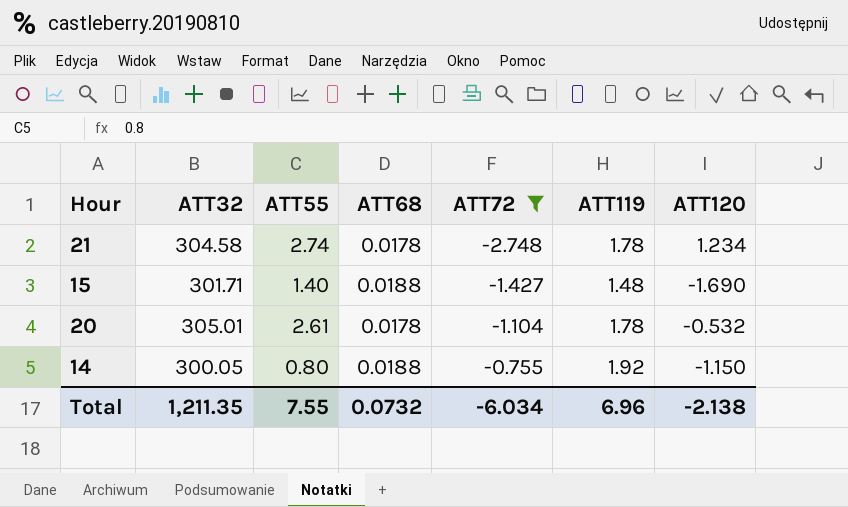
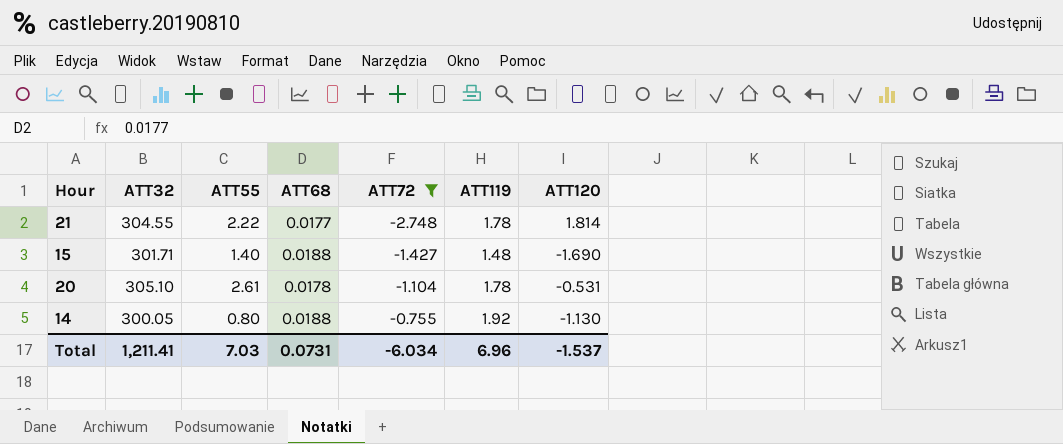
21 | ATT32: 304.58 -> 304.55
21 | ATT55: 2.74 -> 2.22
21 | ATT68: 0.0178 -> 0.0177
21 | ATT120: 1.234 -> 1.814
20 | ATT32: 305.01 -> 305.10
20 | ATT120: -0.532 -> -0.531
14 | ATT120: -1.150 -> -1.130
Total | ATT32: 1,211.35 -> 1,211.41
Total | ATT55: 7.55 -> 7.03
Total | ATT68: 0.0732 -> 0.0731
Total | ATT120: -2.138 -> -1.537

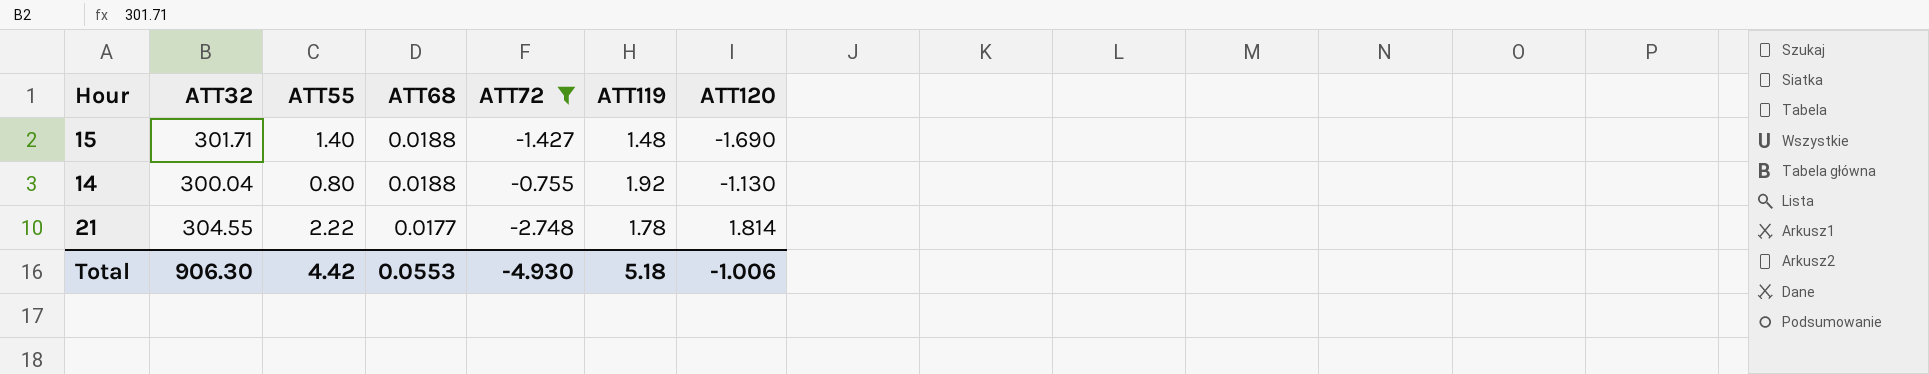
row order: ATT72 ascending -> ATT68 descending
row 20: 305.10 | 2.61 | 0.0178 | -1.104 | 1.78 | -0.531 -> none
14 | ATT32: 300.05 -> 300.04
Total | ATT32: 1,211.41 -> 906.30
Total | ATT55: 7.03 -> 4.42
Total | ATT68: 0.0731 -> 0.0553
Total | ATT72: -6.034 -> -4.930
Total | ATT119: 6.96 -> 5.18
Total | ATT120: -1.537 -> -1.006

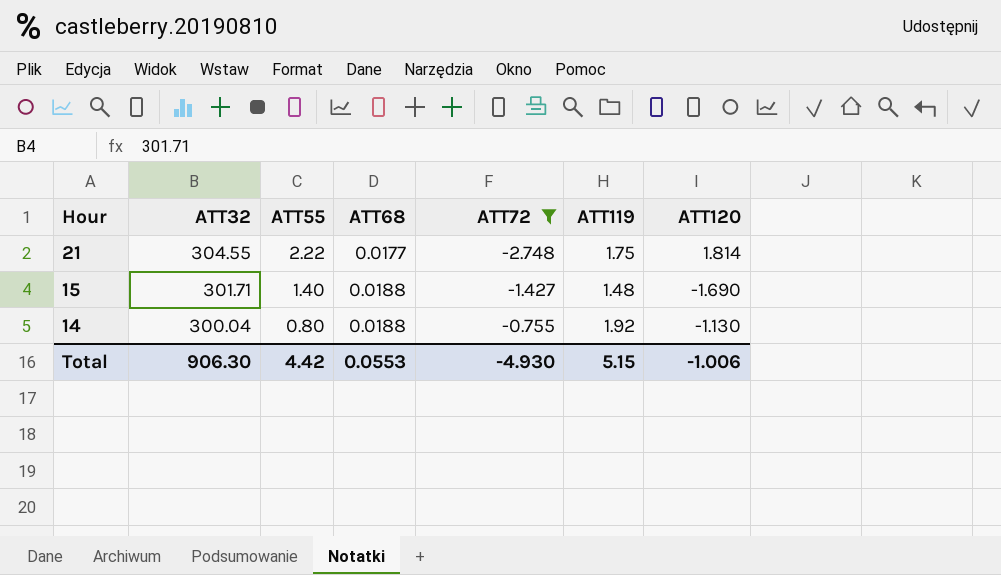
row order: ATT68 descending -> Hour descending
21 | ATT119: 1.78 -> 1.75
Total | ATT119: 5.18 -> 5.15

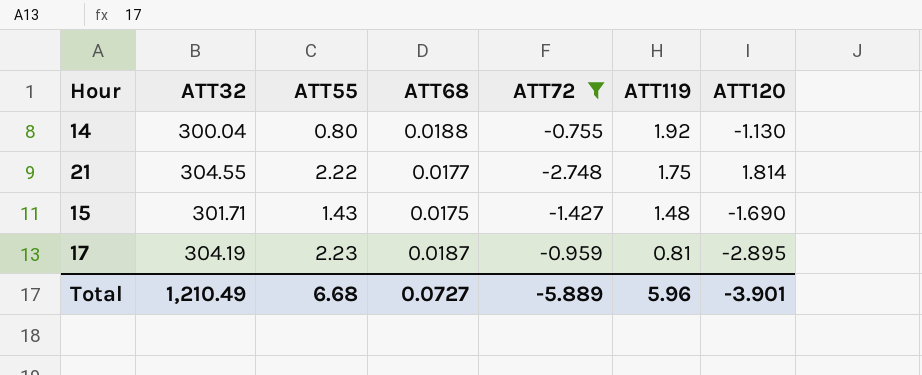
row order: Hour descending -> ATT119 descending
15 | ATT55: 1.40 -> 1.43
15 | ATT68: 0.0188 -> 0.0175
row 17: none -> 304.19 | 2.23 | 0.0187 | -0.959 | 0.81 | -2.895
Total | ATT32: 906.30 -> 1,210.49
Total | ATT55: 4.42 -> 6.68
Total | ATT68: 0.0553 -> 0.0727
Total | ATT72: -4.930 -> -5.889
Total | ATT119: 5.15 -> 5.96
Total | ATT120: -1.006 -> -3.901

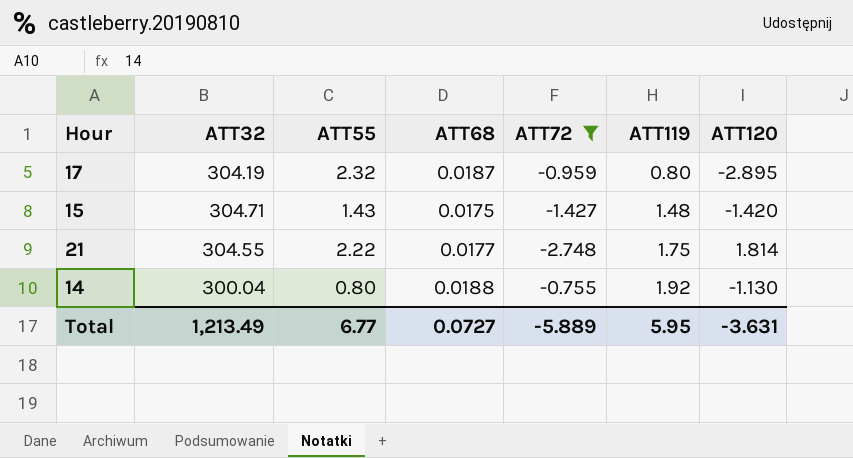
row order: ATT119 descending -> ATT119 ascending
17 | ATT55: 2.23 -> 2.32
17 | ATT119: 0.81 -> 0.80
15 | ATT32: 301.71 -> 304.71
15 | ATT120: -1.690 -> -1.420
Total | ATT32: 1,210.49 -> 1,213.49
Total | ATT55: 6.68 -> 6.77
Total | ATT119: 5.96 -> 5.95
Total | ATT120: -3.901 -> -3.631

